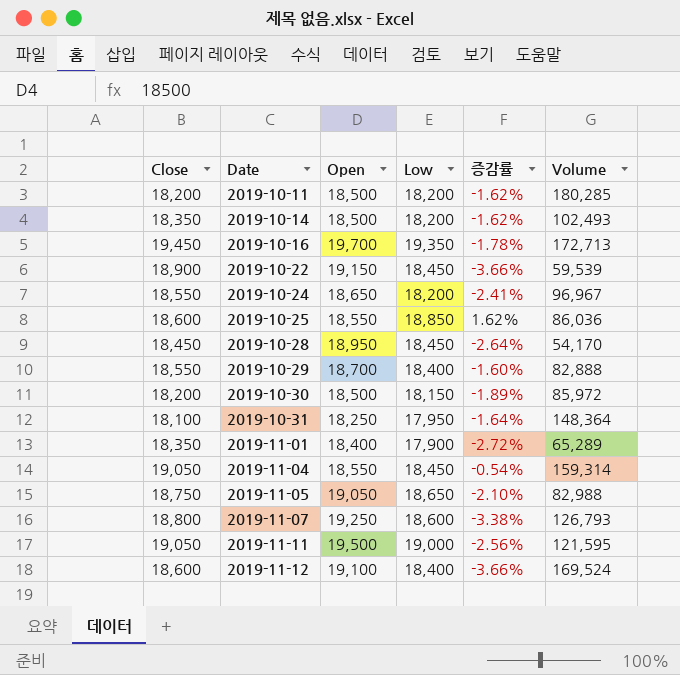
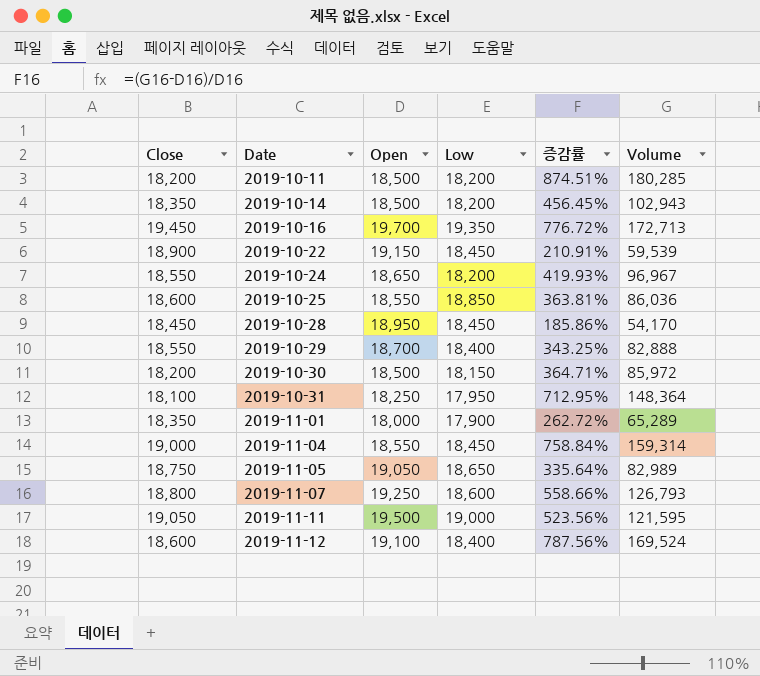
column 증감률 | formula: ([Low] - [Open]) / [Open] -> ([Volume] - [Open]) / [Open]
2019-10-14 | Volume: 102,493 -> 102,943
2019-11-01 | Open: 18,400 -> 18,000
2019-11-04 | Close: 19,050 -> 19,000
2019-11-05 | Volume: 82,988 -> 82,989

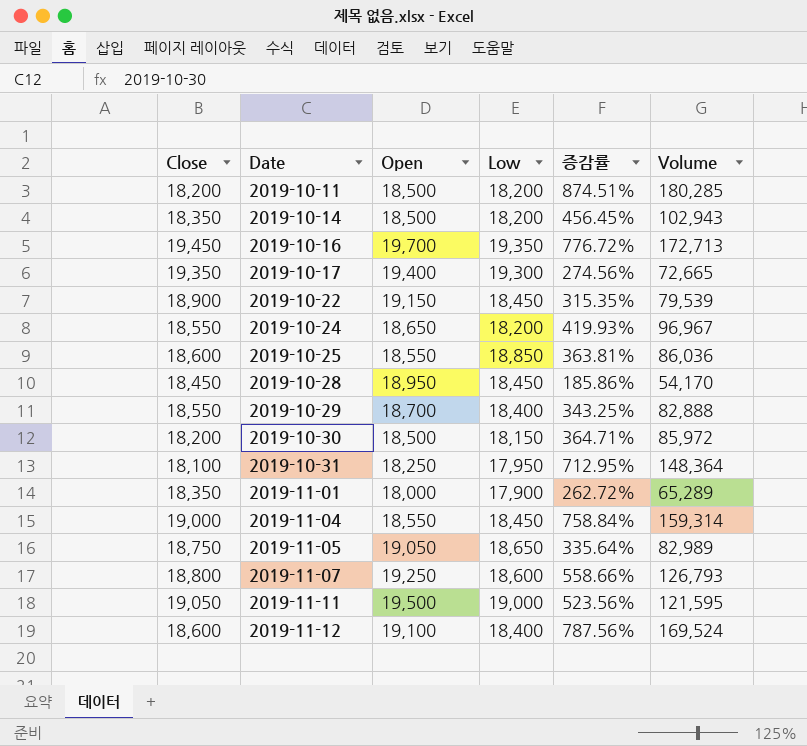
row 2019-10-17: none -> 19,350 | 19,400 | 19,300 | 274.56% | 72,665
2019-10-22 | 증감률: 210.91% -> 315.35%
2019-10-22 | Volume: 59,539 -> 79,539

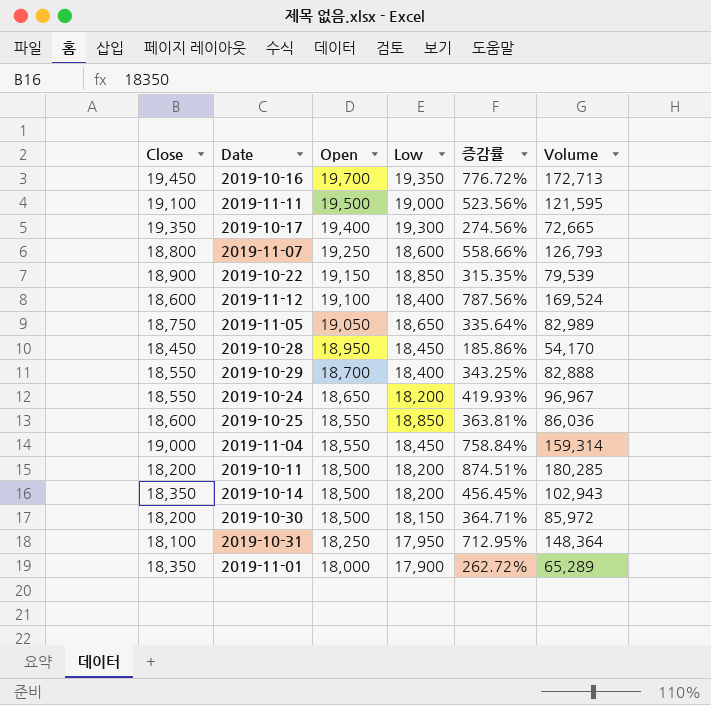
row order: Date ascending -> Open descending
2019-11-11 | Close: 19,050 -> 19,100
2019-10-22 | Low: 18,450 -> 18,850

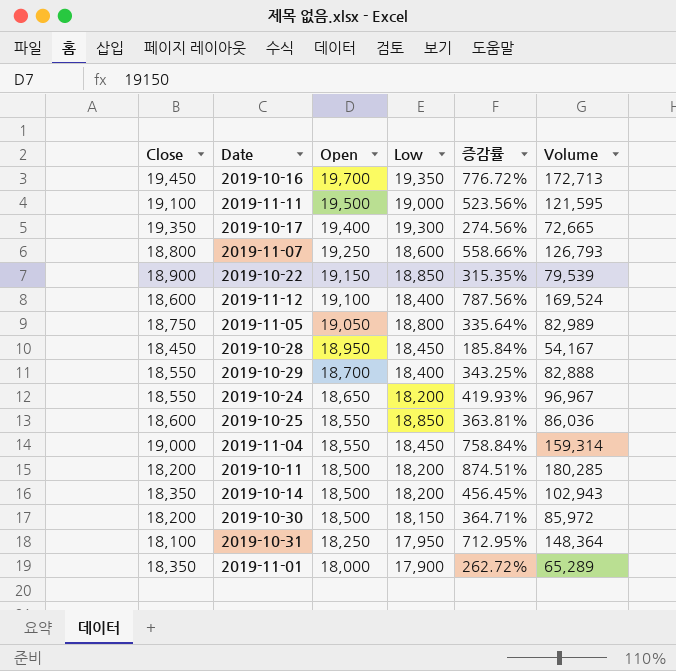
2019-11-05 | Low: 18,650 -> 18,800
2019-10-28 | 증감률: 185.86% -> 185.84%
2019-10-28 | Volume: 54,170 -> 54,167

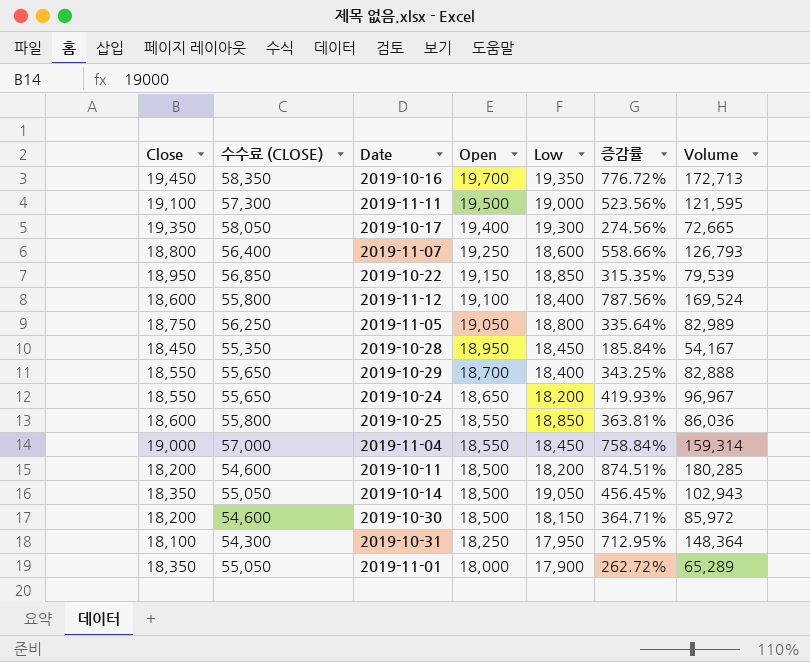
column 수수료 (CLOSE) | formula: none -> [Close] * 3
2019-10-22 | Close: 18,900 -> 18,950
2019-10-14 | Low: 18,200 -> 19,050

